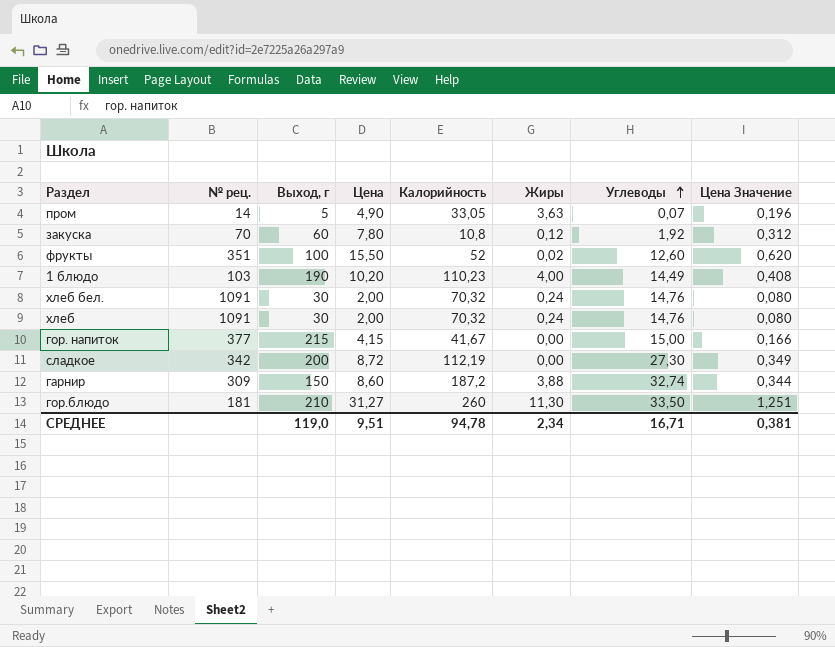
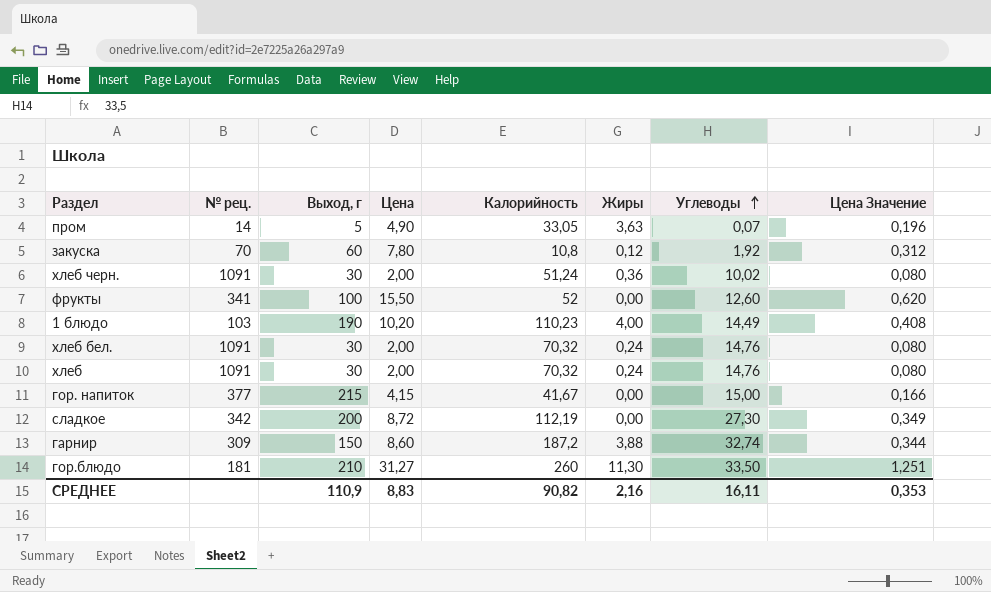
row хлеб черн.: none -> 1091 | 30 | 2,00 | 51,24 | 0,36 | 10,02 | 0,080
фрукты | № рец.: 351 -> 341
фрукты | Жиры: 0,02 -> 0,00
СРЕДНЕЕ | Выход, г: 119,0 -> 110,9
СРЕДНЕЕ | Цена: 9,51 -> 8,83
СРЕДНЕЕ | Калорийность: 94,78 -> 90,82
СРЕДНЕЕ | Жиры: 2,34 -> 2,16
СРЕДНЕЕ | Углеводы: 16,71 -> 16,11
СРЕДНЕЕ | Цена Значение: 0,381 -> 0,353

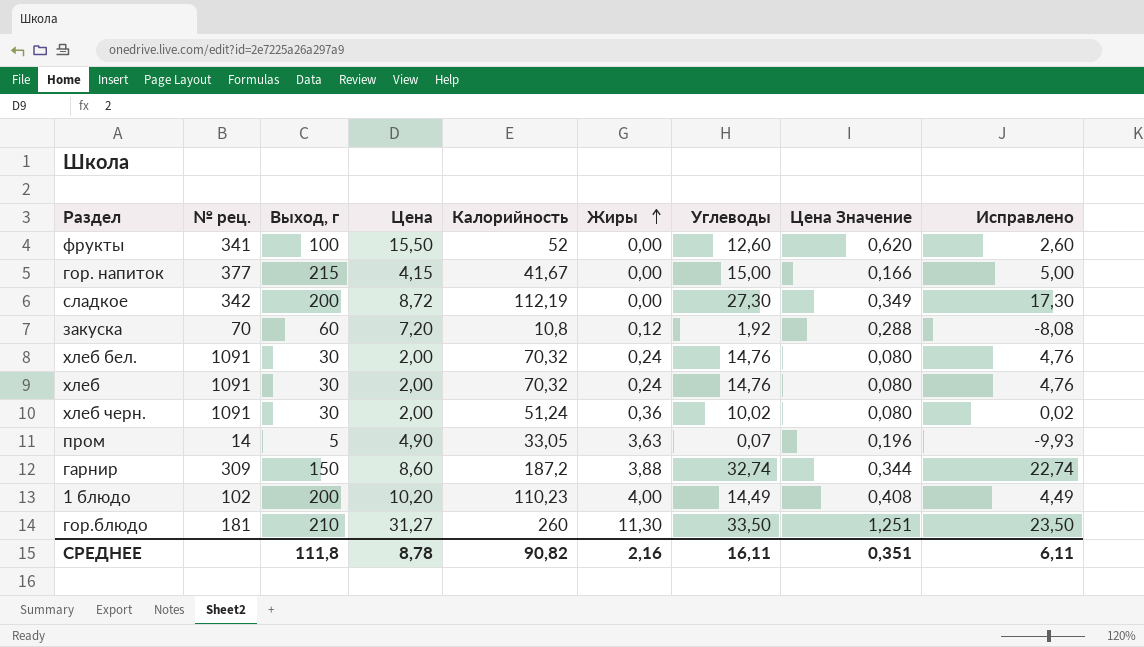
row order: Углеводы ascending -> Жиры ascending
column Исправлено | formula: none -> [Углеводы] - 10
закуска | Цена: 7,80 -> 7,20
закуска | Цена Значение: 0,312 -> 0,288
1 блюдо | № рец.: 103 -> 102
1 блюдо | Выход, г: 190 -> 200
СРЕДНЕЕ | Выход, г: 110,9 -> 111,8
СРЕДНЕЕ | Цена: 8,83 -> 8,78
СРЕДНЕЕ | Цена Значение: 0,353 -> 0,351

